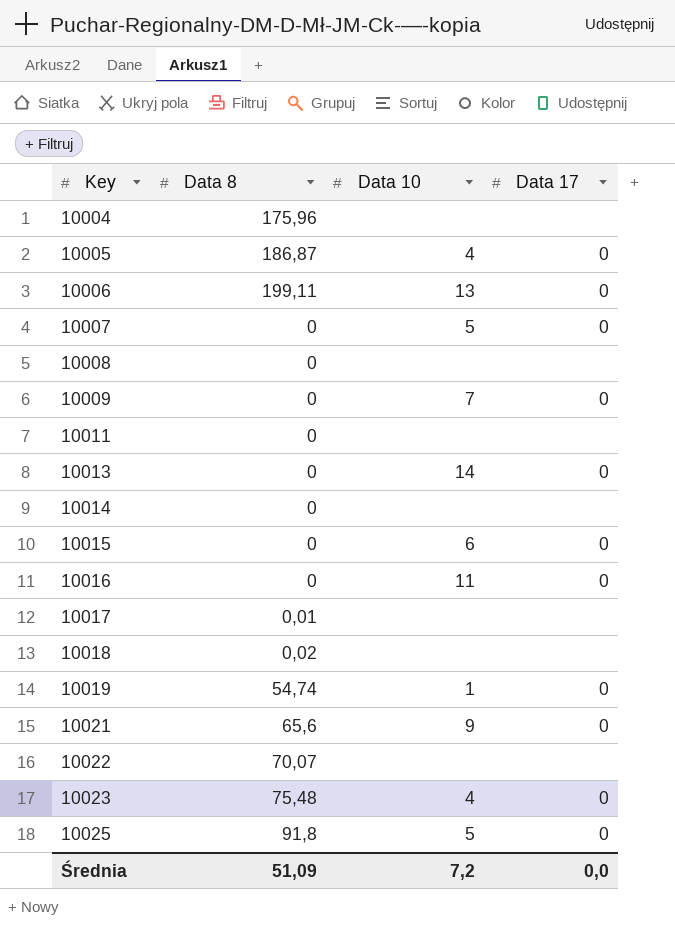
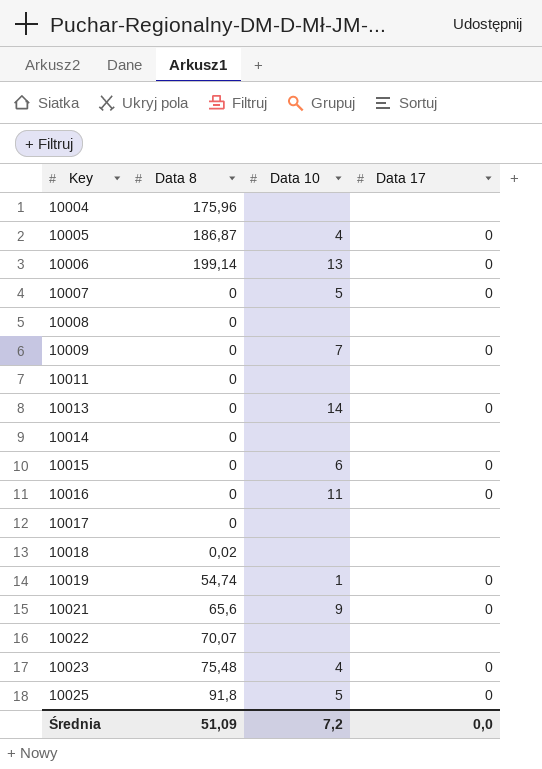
10006 | Data 8: 199,11 -> 199,14
10017 | Data 8: 0,01 -> 0

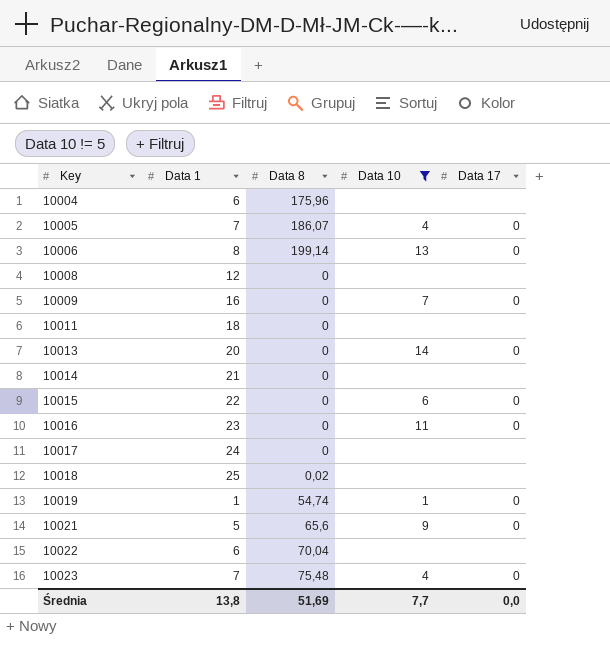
filter: none -> Data 10 != 5
column Data 1 | position: none -> 2
10005 | Data 8: 186,87 -> 186,07
10022 | Data 8: 70,07 -> 70,04
Średnia | Data 8: 51,09 -> 51,69
Średnia | Data 10: 7,2 -> 7,7

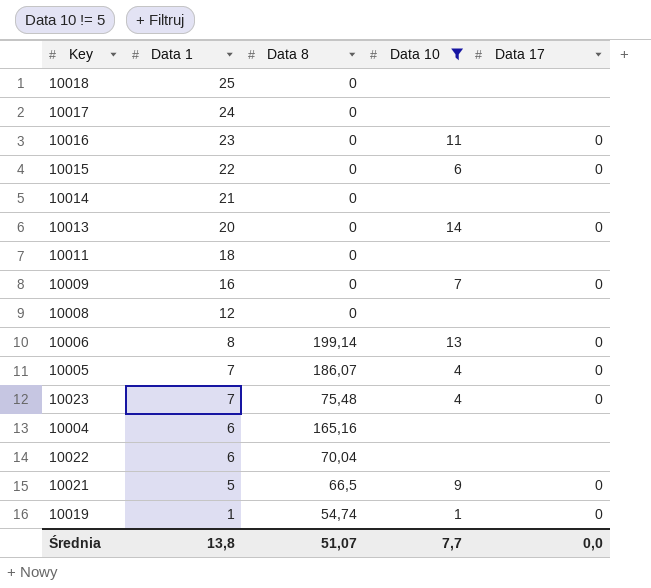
row order: Key ascending -> Data 1 descending
10018 | Data 8: 0,02 -> 0
10004 | Data 8: 175,96 -> 165,16
10021 | Data 8: 65,6 -> 66,5
Średnia | Data 8: 51,69 -> 51,07

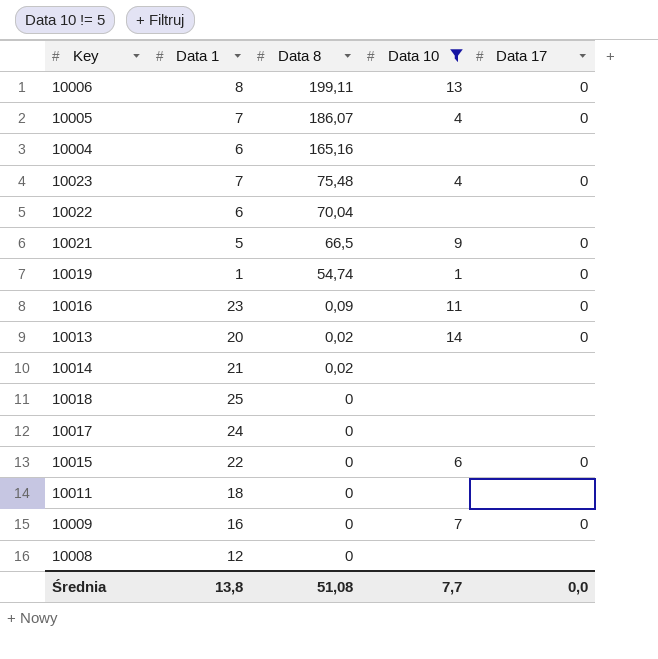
row order: Data 1 descending -> Data 8 descending
10006 | Data 8: 199,14 -> 199,11
10016 | Data 8: 0 -> 0,09
10013 | Data 8: 0 -> 0,02
10014 | Data 8: 0 -> 0,02
Średnia | Data 8: 51,07 -> 51,08

